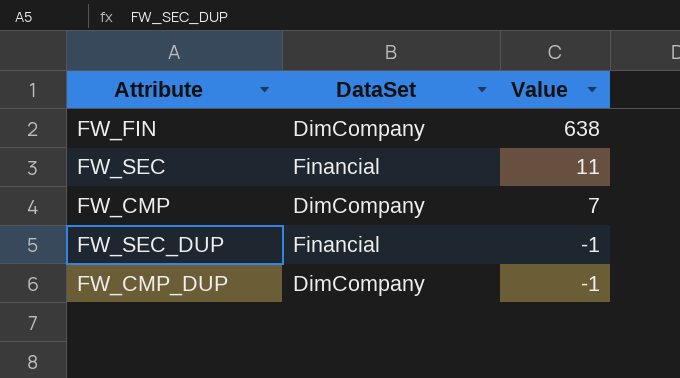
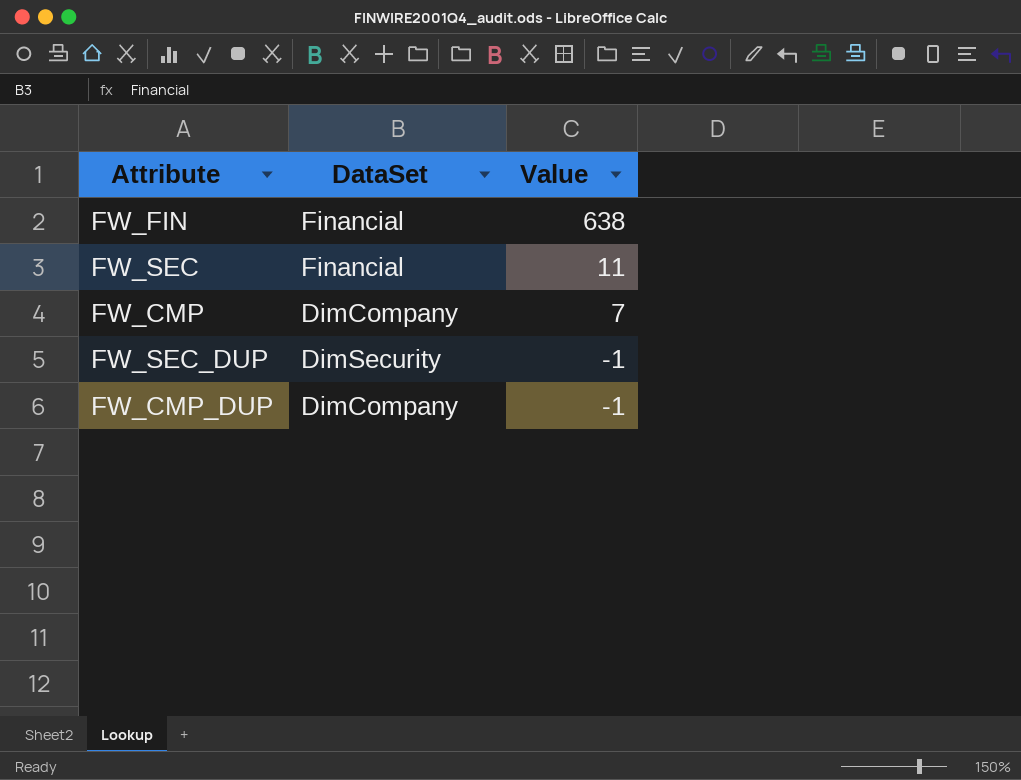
FW_FIN | DataSet: DimCompany -> Financial
FW_SEC_DUP | DataSet: Financial -> DimSecurity

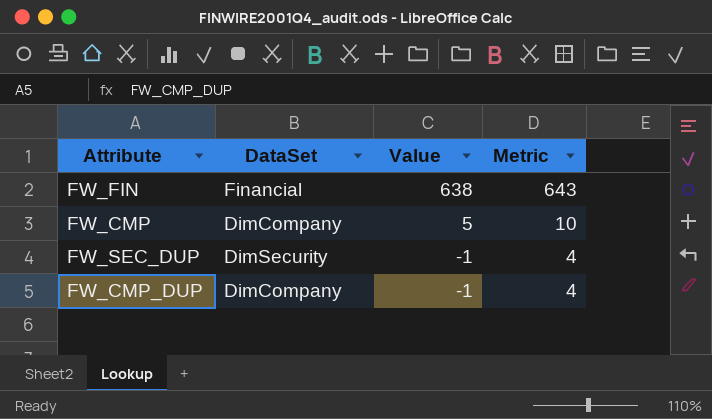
column Metric | formula: none -> [Value] + 5
row FW_SEC: Financial | 11 -> none
FW_CMP | Value: 7 -> 5

